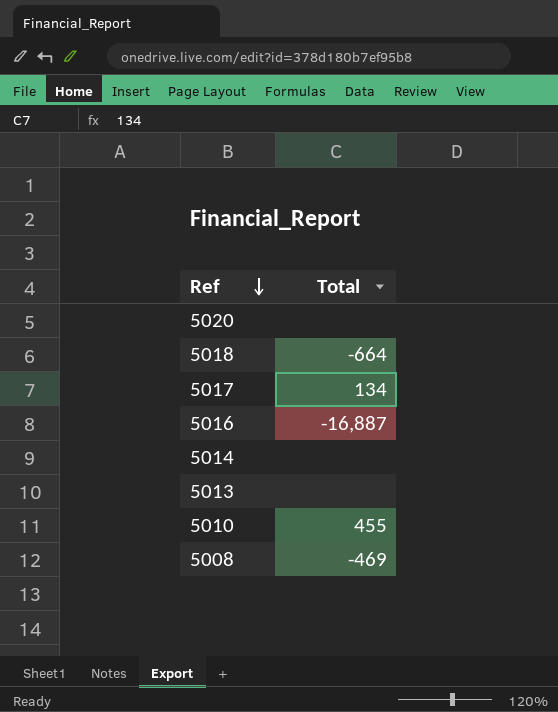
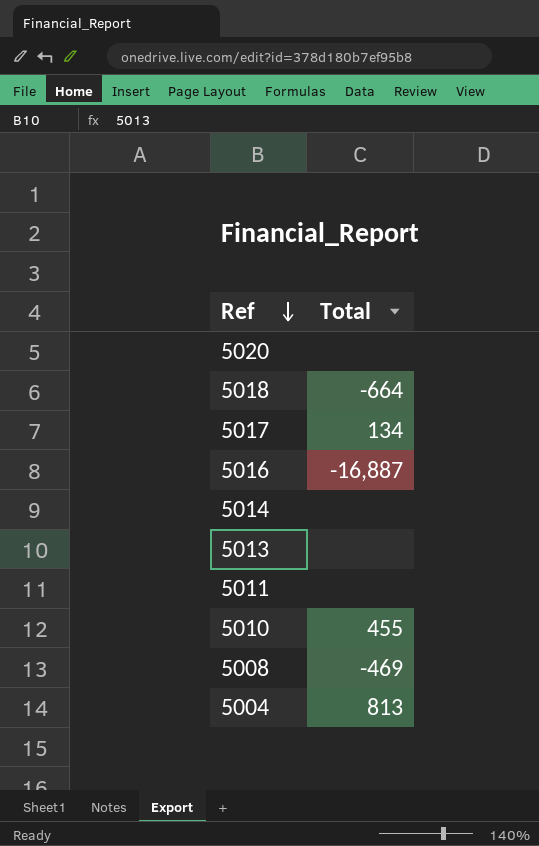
row 5011: none -> none
row 5004: none -> 813

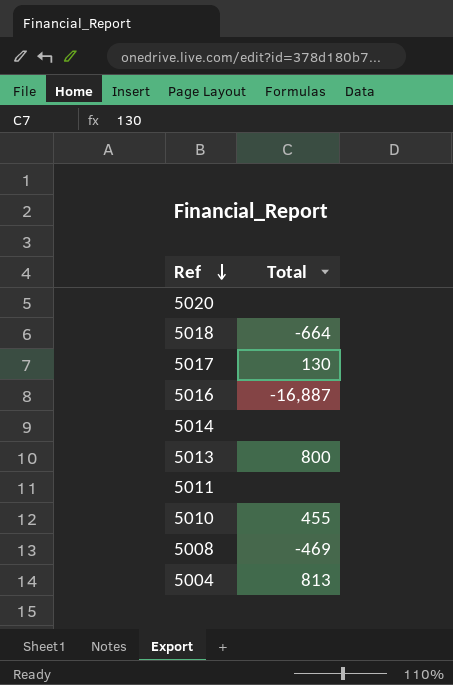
5017 | Total: 134 -> 130
5013 | Total: none -> 800

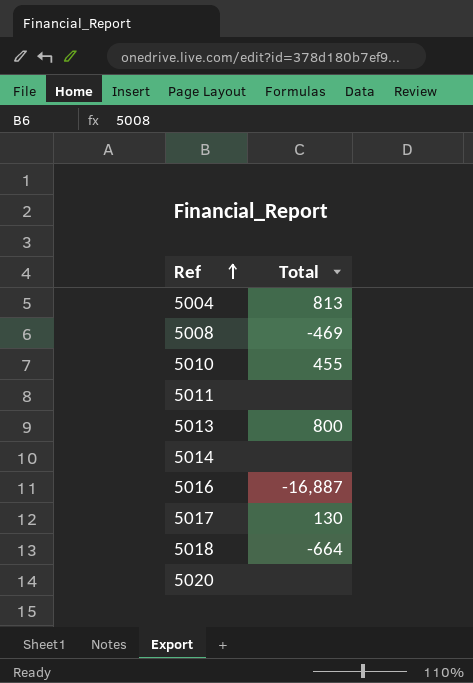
row order: Ref descending -> Ref ascending

